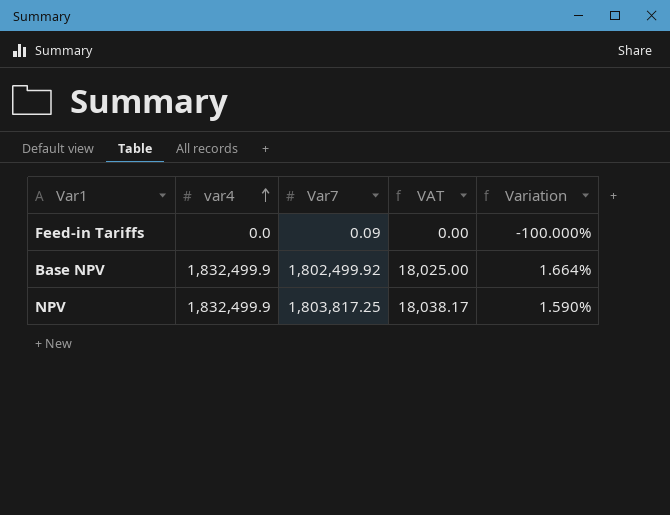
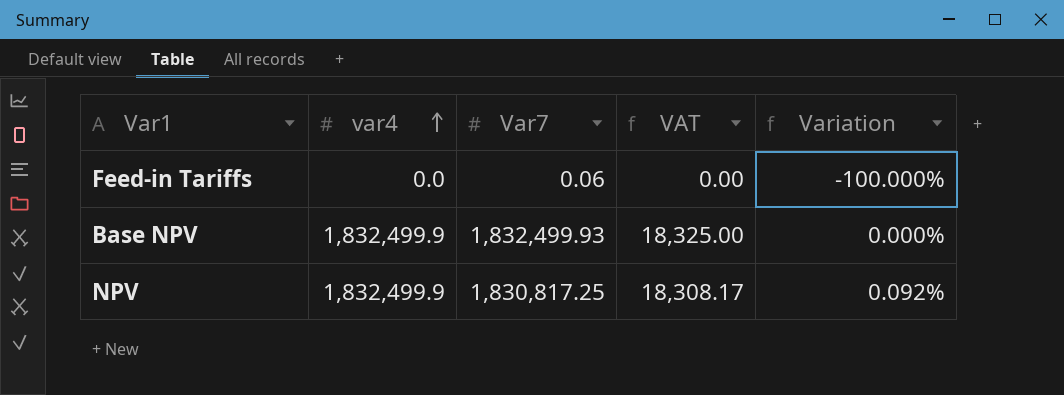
Feed-in Tariffs | Var7: 0.09 -> 0.06
Base NPV | Var7: 1,802,499.92 -> 1,832,499.93
Base NPV | VAT: 18,025.00 -> 18,325.00
Base NPV | Variation: 1.664% -> 0.000%
NPV | Var7: 1,803,817.25 -> 1,830,817.25
NPV | VAT: 18,038.17 -> 18,308.17
NPV | Variation: 1.590% -> 0.092%

